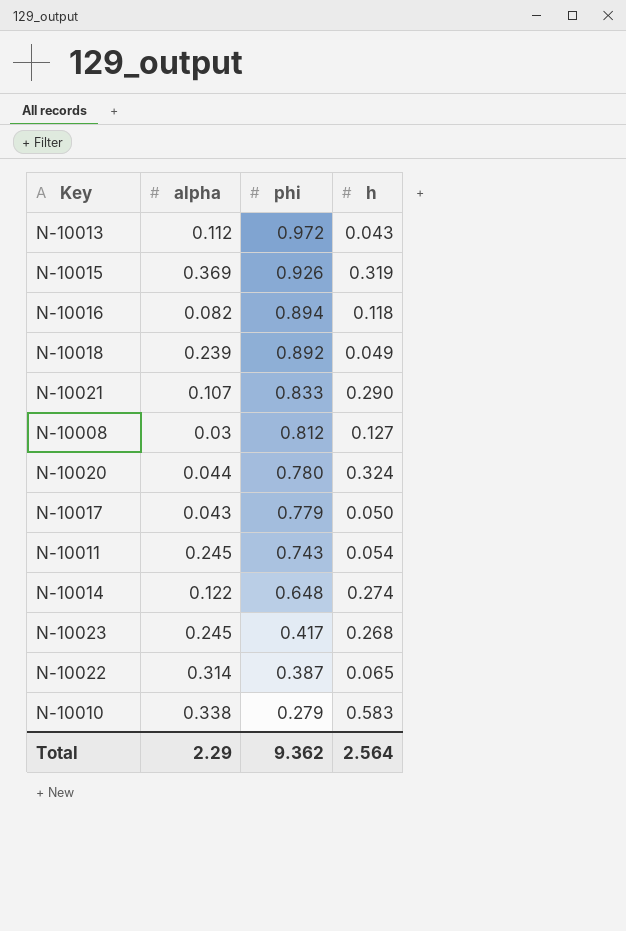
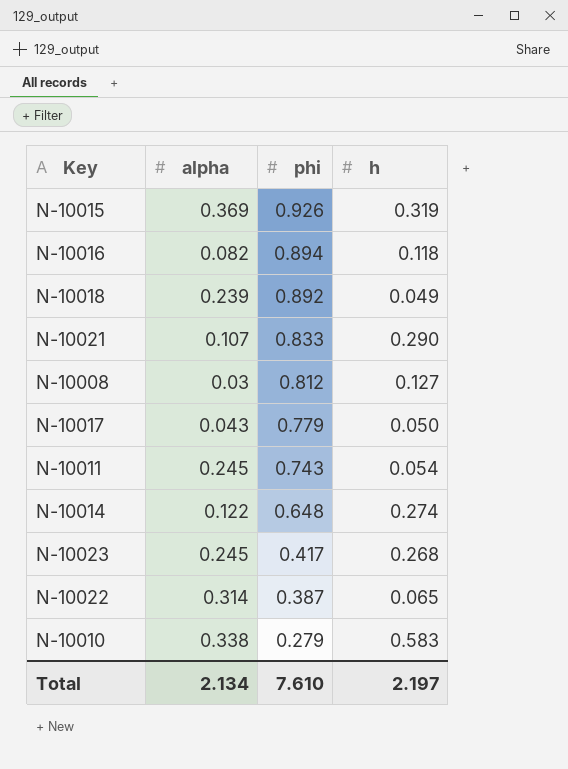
row N-10013: 0.112 | 0.972 | 0.043 -> none
row N-10020: 0.044 | 0.780 | 0.324 -> none
Total | alpha: 2.29 -> 2.134
Total | phi: 9.362 -> 7.610
Total | h: 2.564 -> 2.197

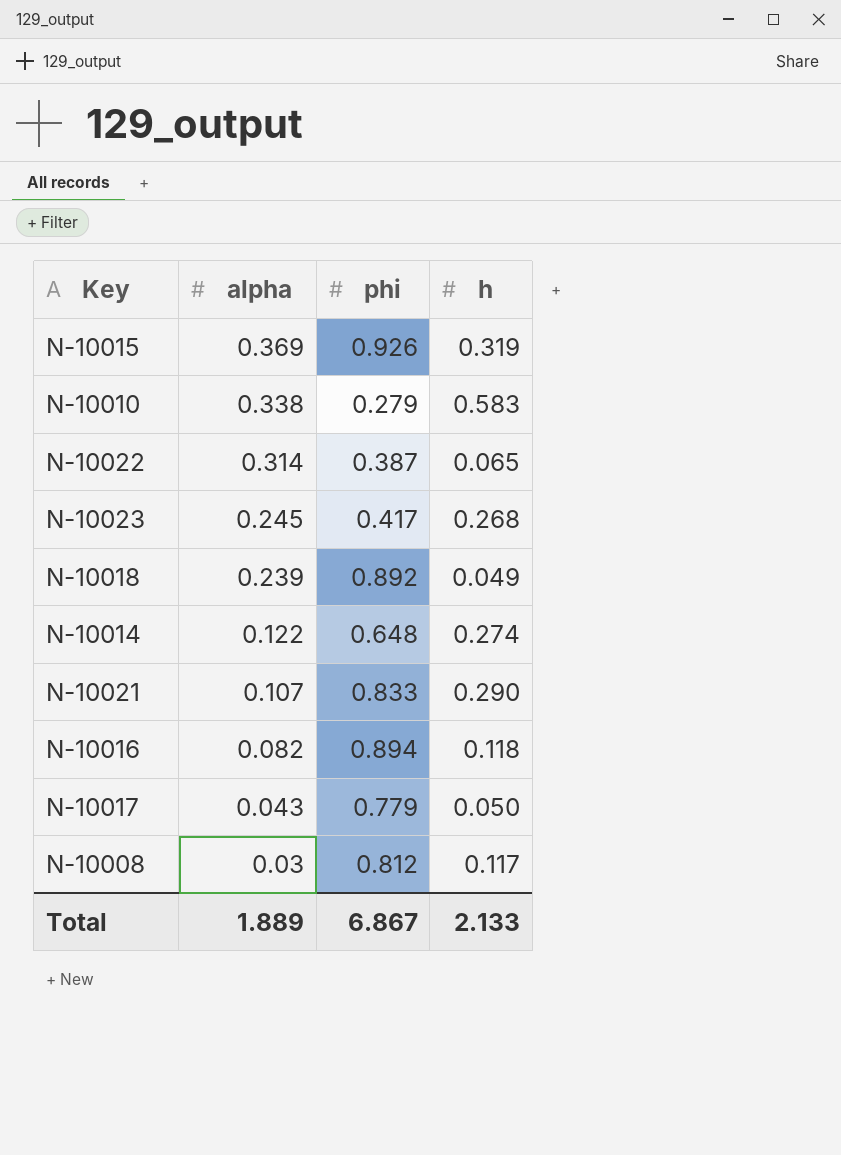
row order: phi descending -> alpha descending
row N-10011: 0.245 | 0.743 | 0.054 -> none
N-10008 | h: 0.127 -> 0.117
Total | alpha: 2.134 -> 1.889
Total | phi: 7.610 -> 6.867
Total | h: 2.197 -> 2.133

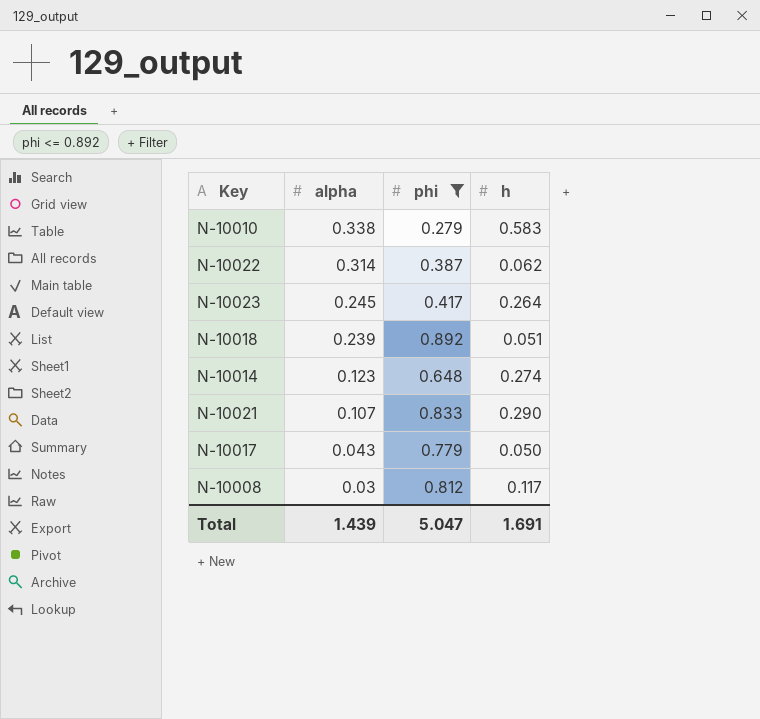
filter: none -> phi <= 0.892
N-10022 | h: 0.065 -> 0.062
N-10023 | h: 0.268 -> 0.264
N-10018 | h: 0.049 -> 0.051
N-10014 | alpha: 0.122 -> 0.123
Total | alpha: 1.889 -> 1.439
Total | phi: 6.867 -> 5.047
Total | h: 2.133 -> 1.691

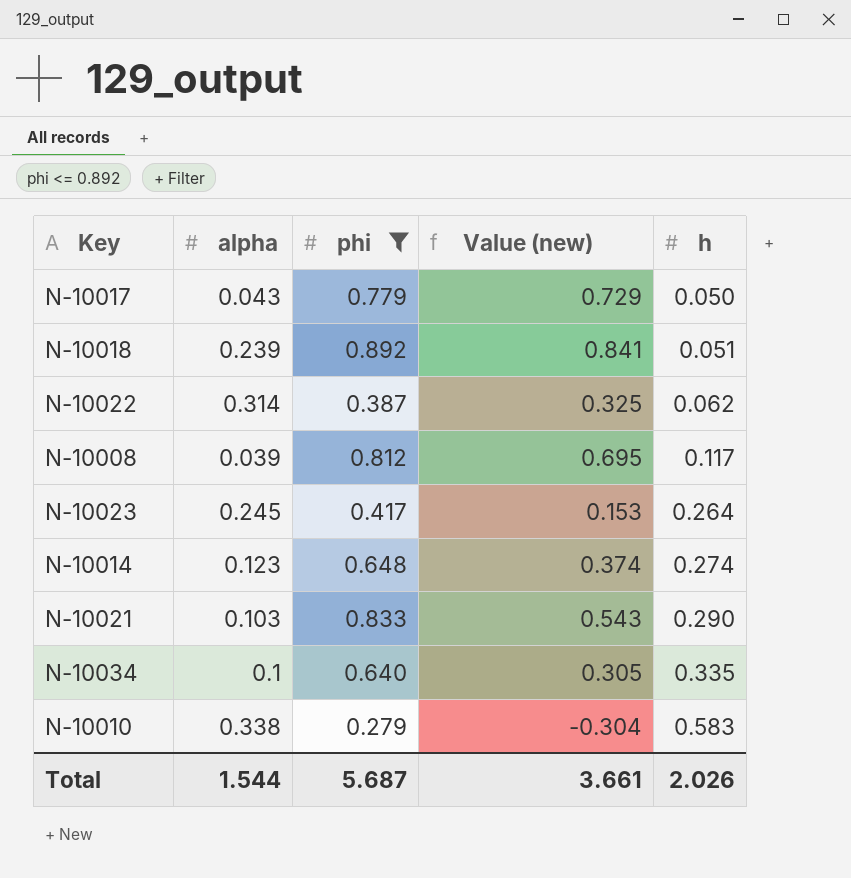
row order: alpha descending -> h ascending
column Value (new) | formula: none -> [phi] - [h]
N-10008 | alpha: 0.03 -> 0.039
N-10021 | alpha: 0.107 -> 0.103
row N-10034: none -> 0.1 | 0.640 | 0.305 | 0.335
Total | alpha: 1.439 -> 1.544
Total | phi: 5.047 -> 5.687
Total | h: 1.691 -> 2.026

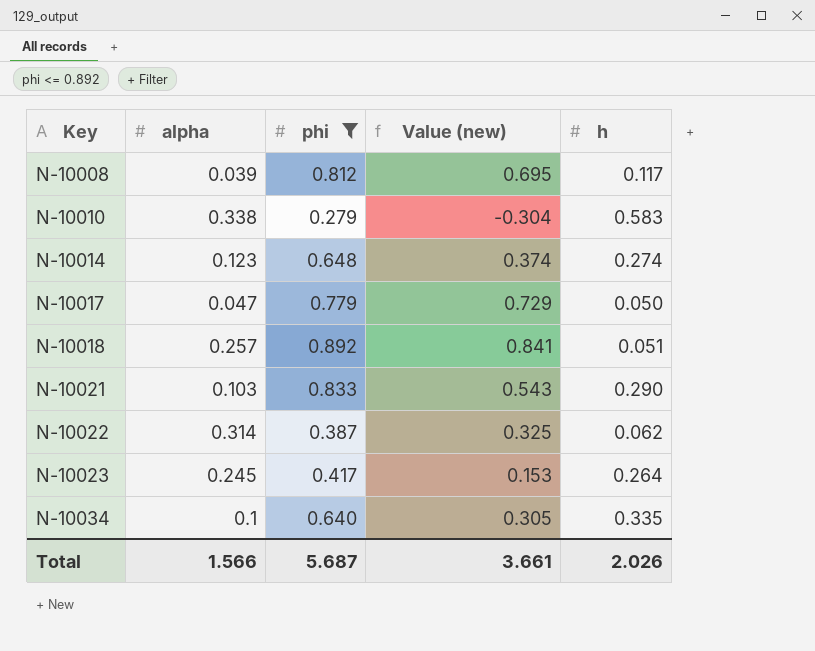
row order: h ascending -> Key ascending
N-10017 | alpha: 0.043 -> 0.047
N-10018 | alpha: 0.239 -> 0.257
Total | alpha: 1.544 -> 1.566

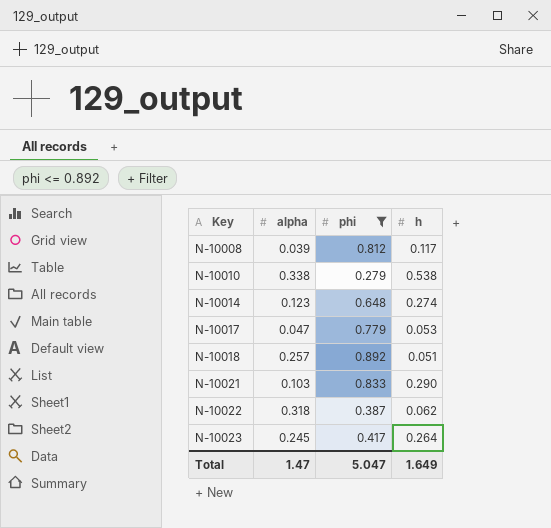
column Value (new) | formula: [phi] - [h] -> none
row N-10034: 0.1 | 0.640 | 0.305 | 0.335 -> none
N-10010 | h: 0.583 -> 0.538
N-10017 | h: 0.050 -> 0.053
N-10022 | alpha: 0.314 -> 0.318
Total | alpha: 1.566 -> 1.47
Total | phi: 5.687 -> 5.047
Total | h: 2.026 -> 1.649

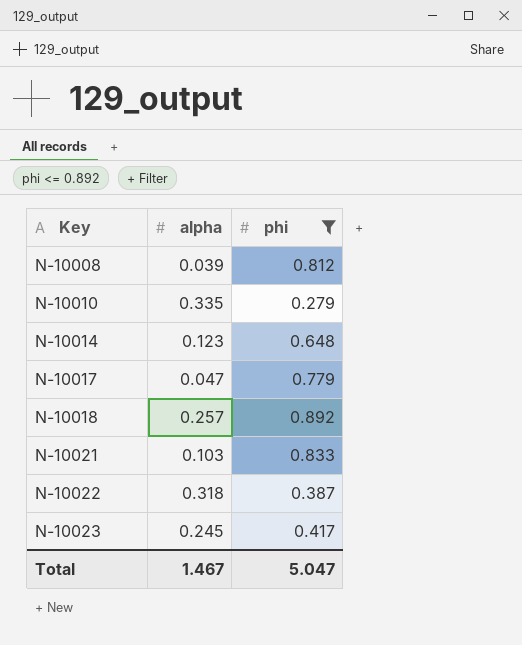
column h | position: 4 -> none
N-10010 | alpha: 0.338 -> 0.335
Total | alpha: 1.47 -> 1.467

